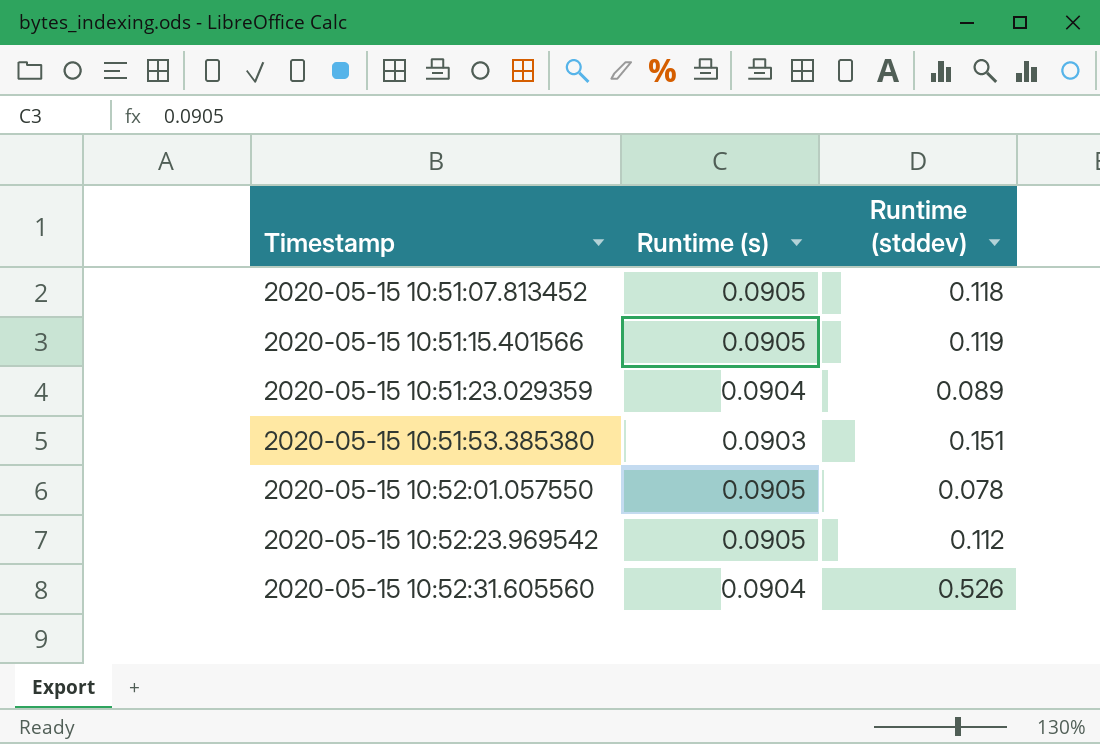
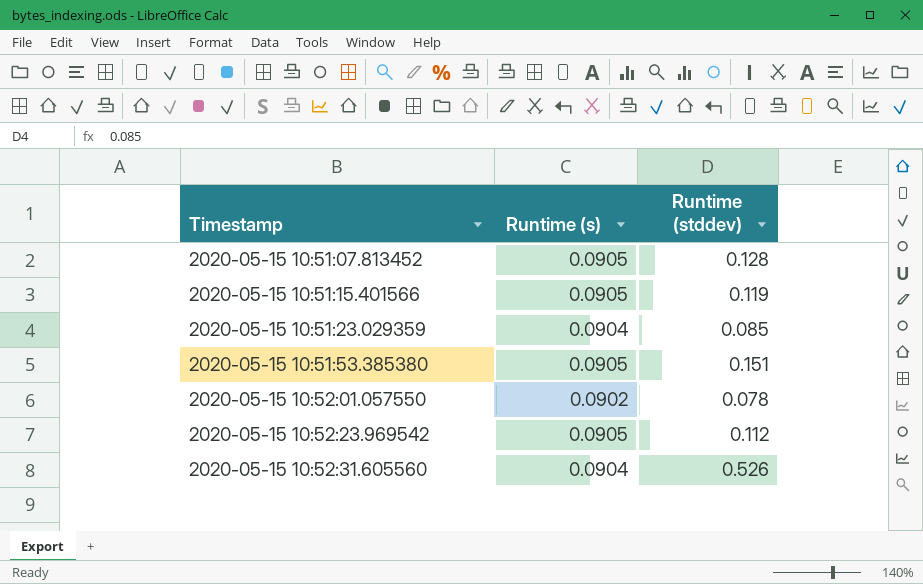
2020-05-15 10:51:07.813452 | Runtime (stddev): 0.118 -> 0.128
2020-05-15 10:51:23.029359 | Runtime (stddev): 0.089 -> 0.085
2020-05-15 10:51:53.385380 | Runtime (s): 0.0903 -> 0.0905
2020-05-15 10:52:01.057550 | Runtime (s): 0.0905 -> 0.0902

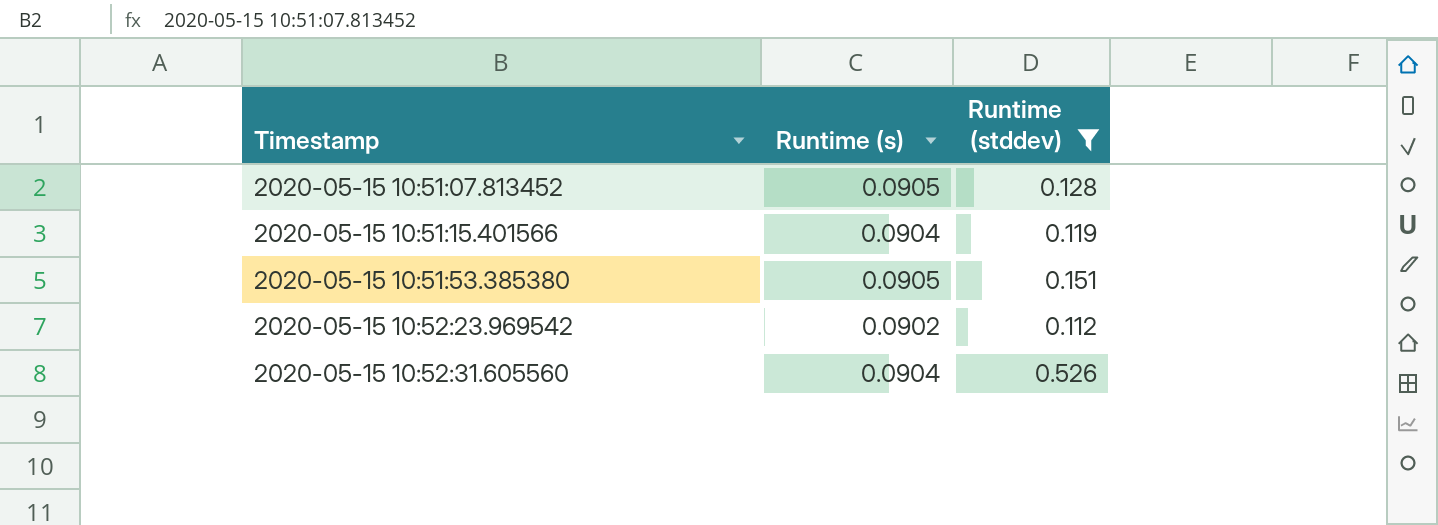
filter: none -> Runtime (stddev) >= 0.112
2020-05-15 10:51:15.401566 | Runtime (s): 0.0905 -> 0.0904
2020-05-15 10:52:23.969542 | Runtime (s): 0.0905 -> 0.0902

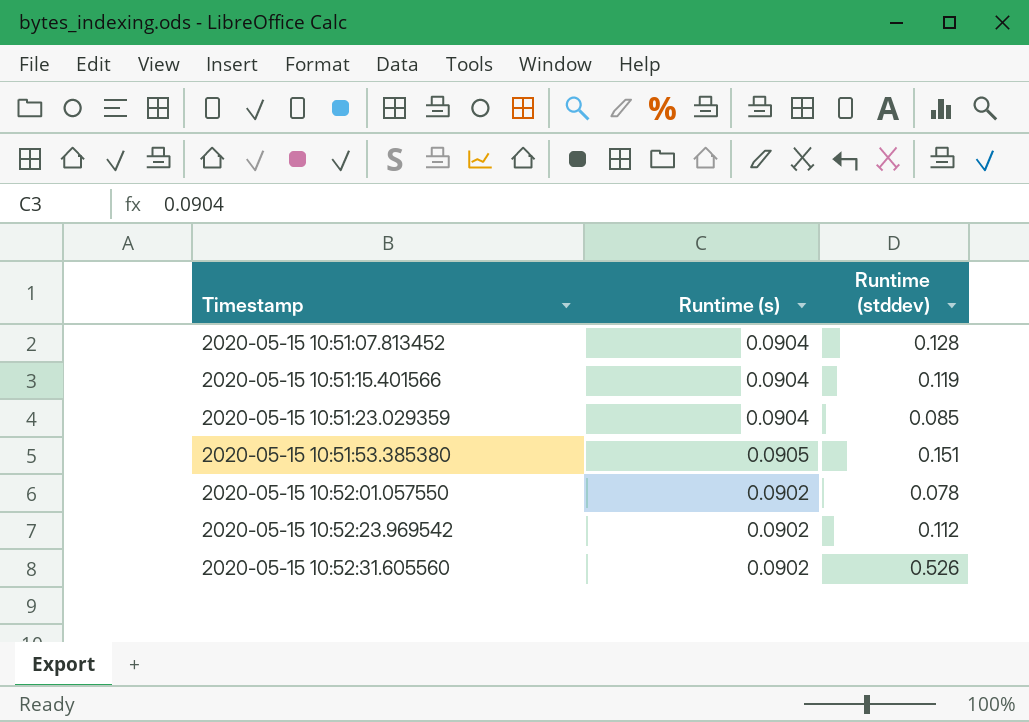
filter: Runtime (stddev) >= 0.112 -> none
2020-05-15 10:51:07.813452 | Runtime (s): 0.0905 -> 0.0904
2020-05-15 10:52:31.605560 | Runtime (s): 0.0904 -> 0.0902

